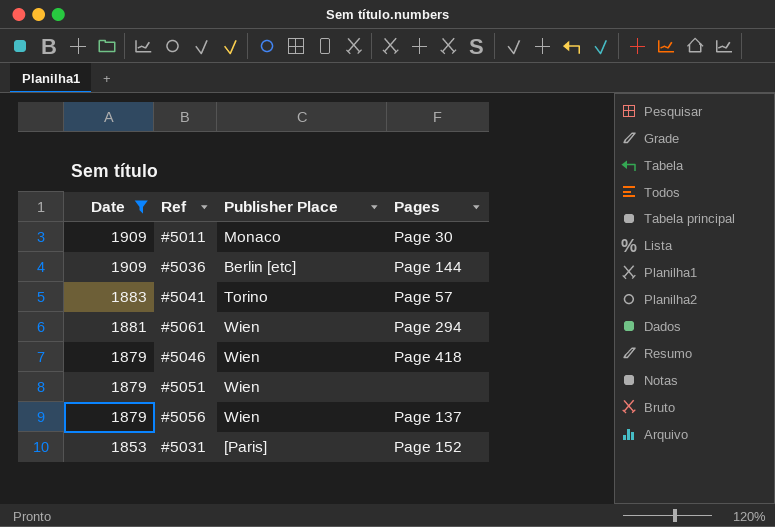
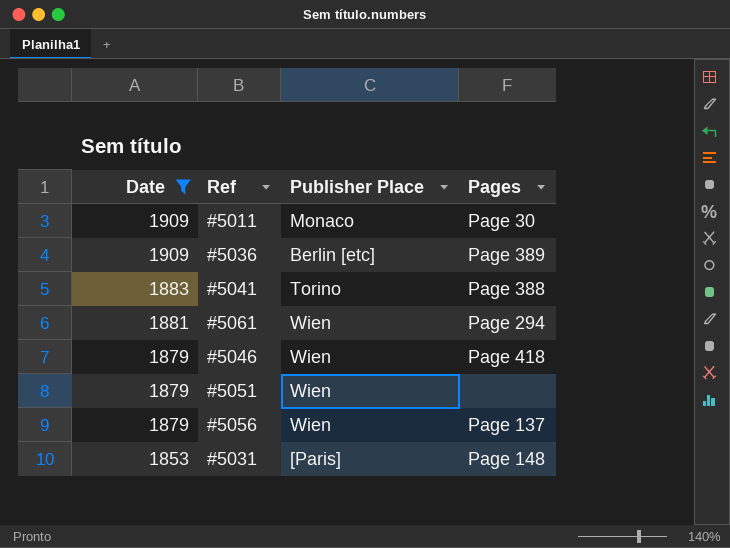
#5036 | Pages: Page 144 -> Page 389
#5041 | Pages: Page 57 -> Page 388
#5031 | Pages: Page 152 -> Page 148

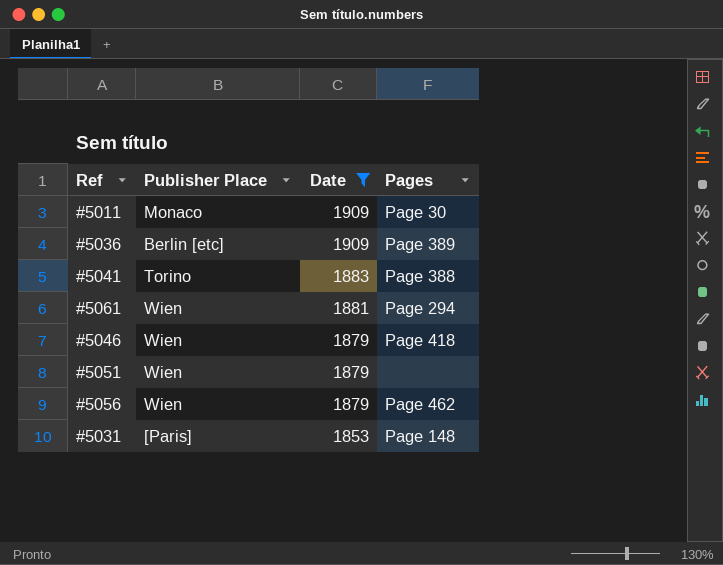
column Date | position: 1 -> 3
#5056 | Pages: Page 137 -> Page 462

